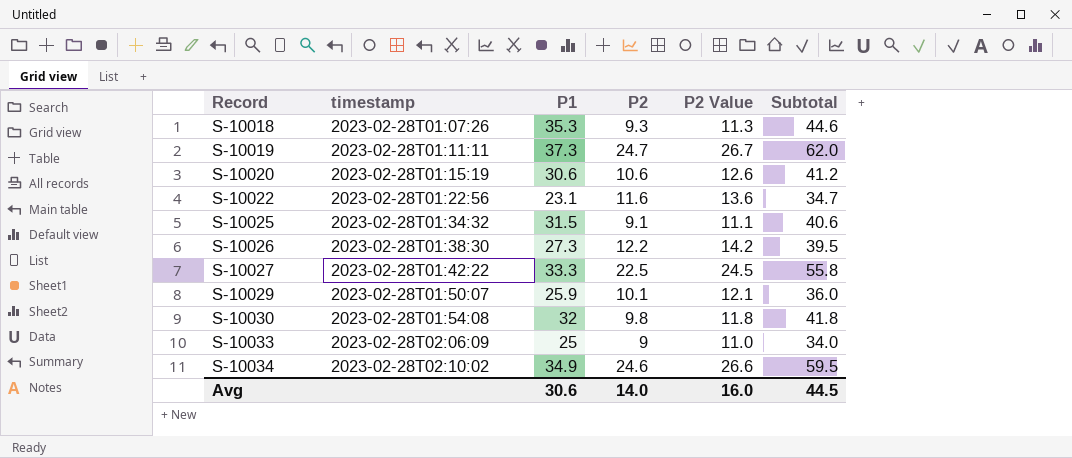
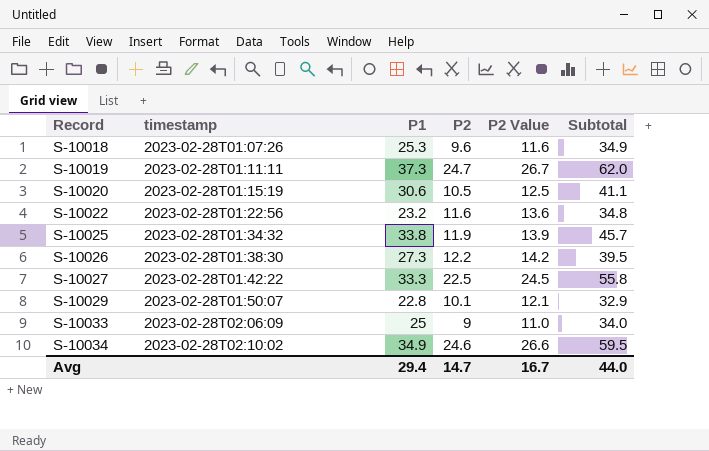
row S-10030: 2023-02-28T01:54:08 | 32 | 9.8 | 11.8 | 41.8 -> none
S-10018 | P1: 35.3 -> 25.3
S-10018 | P2: 9.3 -> 9.6
S-10018 | P2 Value: 11.3 -> 11.6
S-10018 | Subtotal: 44.6 -> 34.9
S-10020 | P2: 10.6 -> 10.5
S-10020 | P2 Value: 12.6 -> 12.5
S-10020 | Subtotal: 41.2 -> 41.1
S-10022 | P1: 23.1 -> 23.2
S-10022 | Subtotal: 34.7 -> 34.8
S-10025 | P1: 31.5 -> 33.8
S-10025 | P2: 9.1 -> 11.9
S-10025 | P2 Value: 11.1 -> 13.9
S-10025 | Subtotal: 40.6 -> 45.7
S-10029 | P1: 25.9 -> 22.8
S-10029 | Subtotal: 36.0 -> 32.9
Avg | P1: 30.6 -> 29.4
Avg | P2: 14.0 -> 14.7
Avg | P2 Value: 16.0 -> 16.7
Avg | Subtotal: 44.5 -> 44.0

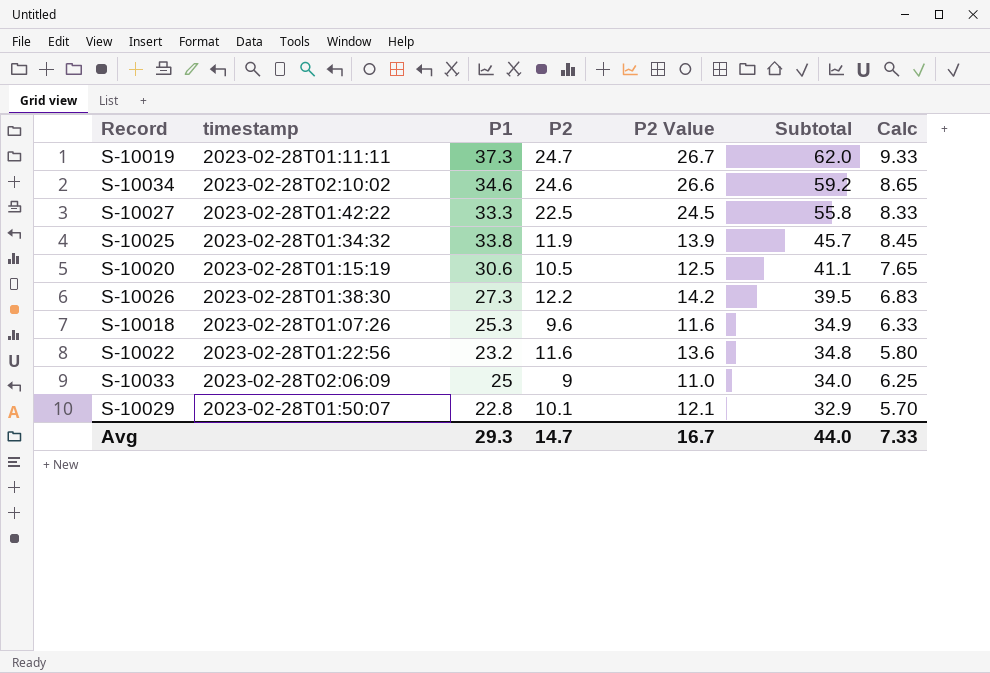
row order: Record ascending -> Subtotal descending
column Calc | formula: none -> [P1] * 0.25
S-10034 | P1: 34.9 -> 34.6
S-10034 | Subtotal: 59.5 -> 59.2
Avg | P1: 29.4 -> 29.3

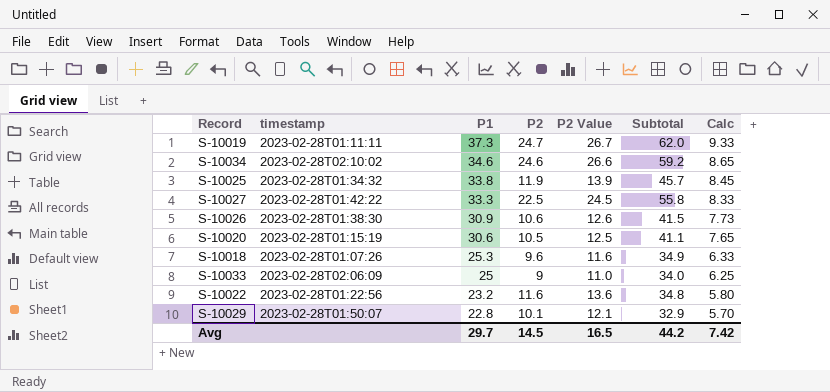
row order: Subtotal descending -> P1 descending
S-10026 | P1: 27.3 -> 30.9
S-10026 | P2: 12.2 -> 10.6
S-10026 | P2 Value: 14.2 -> 12.6
S-10026 | Subtotal: 39.5 -> 41.5
S-10026 | Calc: 6.83 -> 7.73
Avg | P1: 29.3 -> 29.7
Avg | P2: 14.7 -> 14.5
Avg | P2 Value: 16.7 -> 16.5
Avg | Subtotal: 44.0 -> 44.2
Avg | Calc: 7.33 -> 7.42

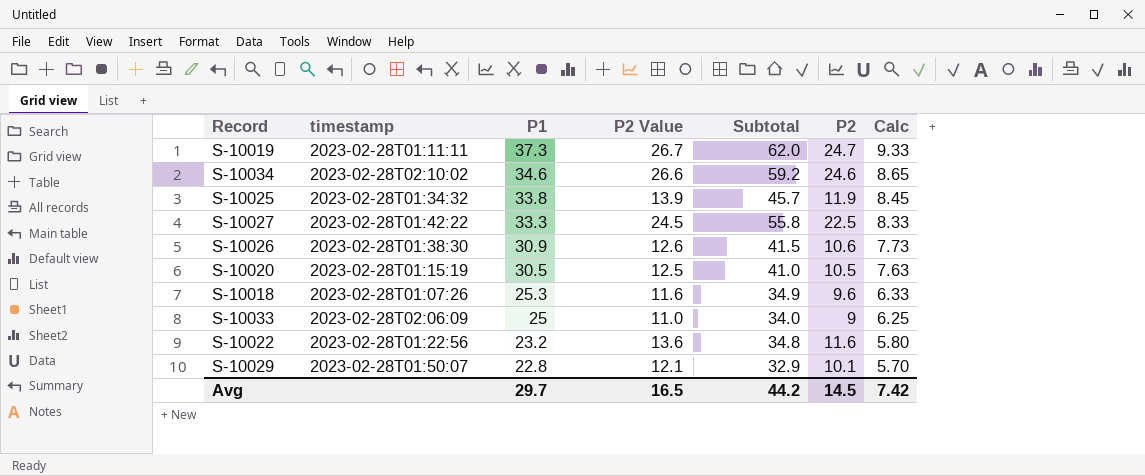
column P2 | position: 4 -> 6
S-10020 | P1: 30.6 -> 30.5
S-10020 | Subtotal: 41.1 -> 41.0
S-10020 | Calc: 7.65 -> 7.63

